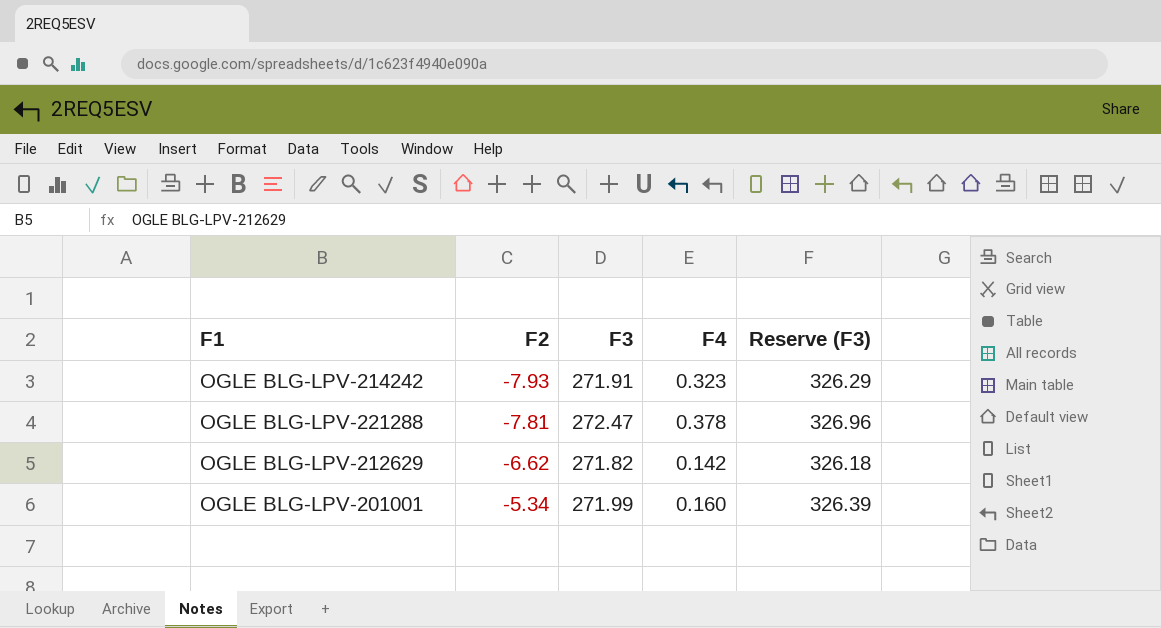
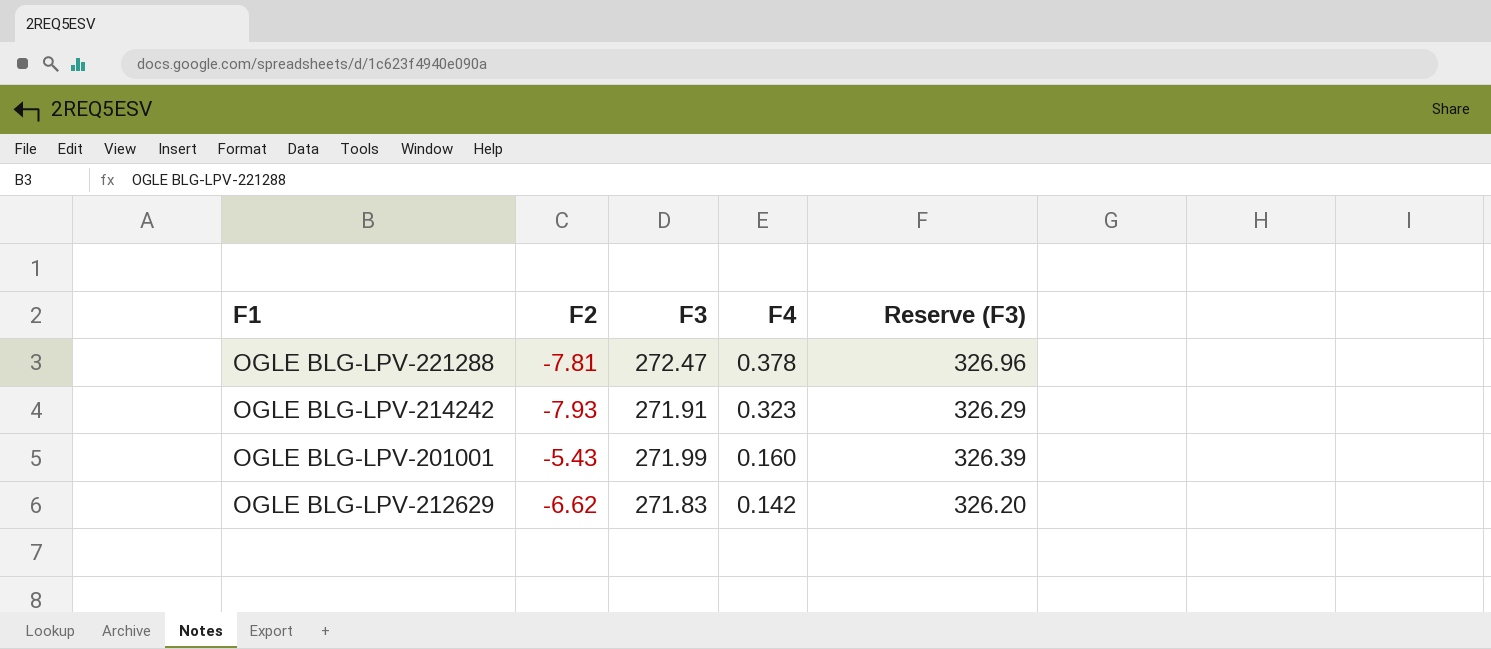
row order: F2 ascending -> F4 descending
OGLE BLG-LPV-201001 | F2: -5.34 -> -5.43
OGLE BLG-LPV-212629 | F3: 271.82 -> 271.83
OGLE BLG-LPV-212629 | Reserve (F3): 326.18 -> 326.20

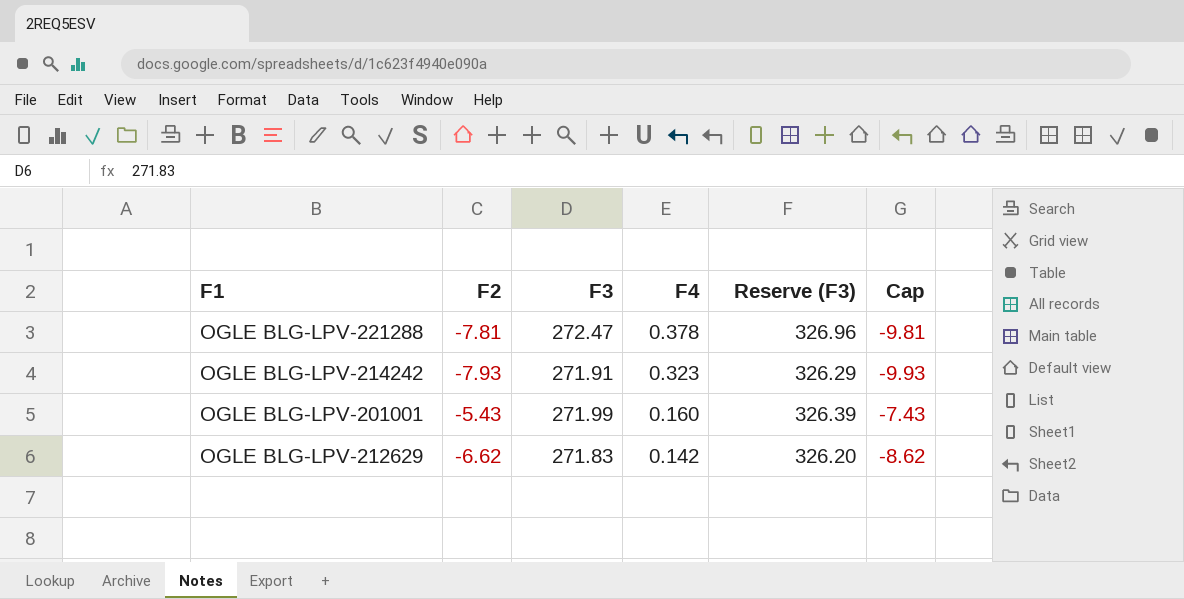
column Cap | formula: none -> [F2] - 2

